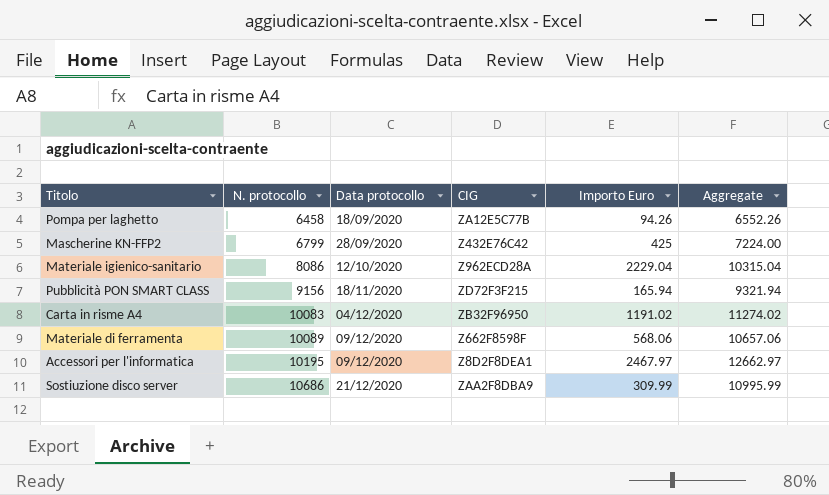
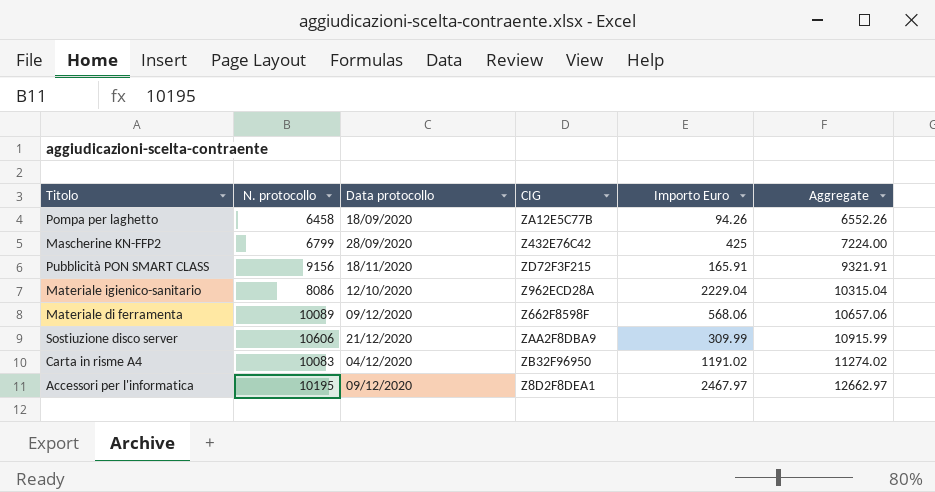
row order: N. protocollo ascending -> Aggregate ascending
Pubblicità PON SMART CLASS | Importo Euro: 165.94 -> 165.91
Pubblicità PON SMART CLASS | Aggregate: 9321.94 -> 9321.91
Sostiuzione disco server | N. protocollo: 10686 -> 10606
Sostiuzione disco server | Aggregate: 10995.99 -> 10915.99

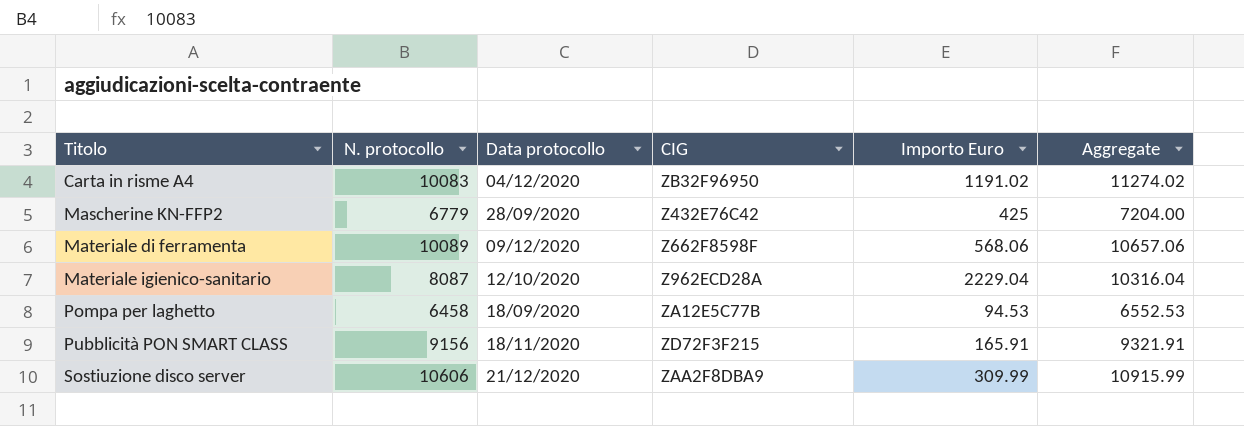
row order: Aggregate ascending -> Titolo ascending
row Accessori per l'informatica: 10195 | 09/12/2020 | Z8D2F8DEA1 | 2467.97 | 12662.97 -> none
Mascherine KN-FFP2 | N. protocollo: 6799 -> 6779
Mascherine KN-FFP2 | Aggregate: 7224.00 -> 7204.00
Materiale igienico-sanitario | N. protocollo: 8086 -> 8087
Materiale igienico-sanitario | Aggregate: 10315.04 -> 10316.04
Pompa per laghetto | Importo Euro: 94.26 -> 94.53
Pompa per laghetto | Aggregate: 6552.26 -> 6552.53

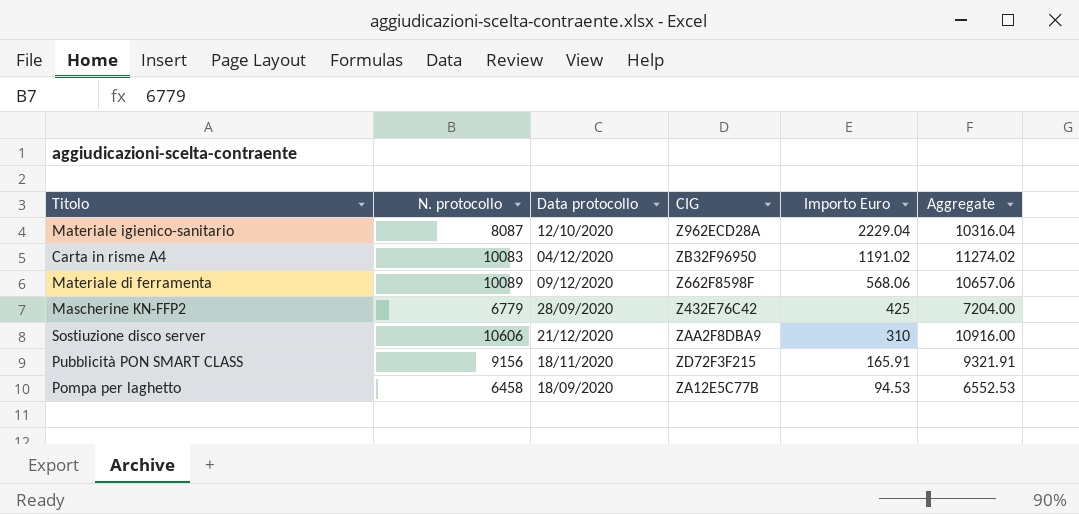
row order: Titolo ascending -> Importo Euro descending
Sostiuzione disco server | Importo Euro: 309.99 -> 310
Sostiuzione disco server | Aggregate: 10915.99 -> 10916.00

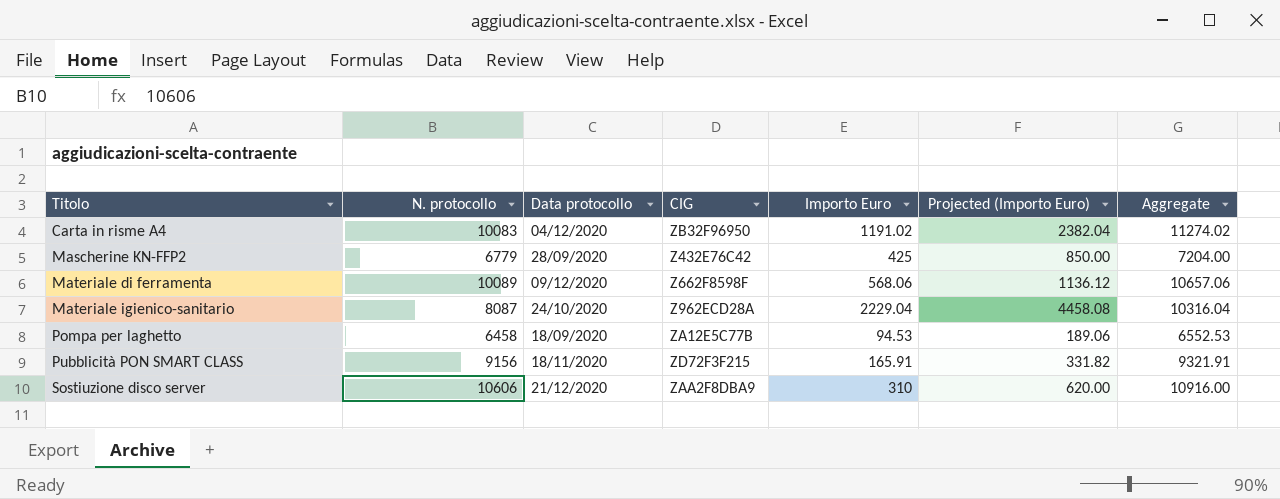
row order: Importo Euro descending -> Titolo ascending
column Projected (Importo Euro) | formula: none -> [Importo Euro] * 2
Materiale igienico-sanitario | Data protocollo: 12/10/2020 -> 24/10/2020

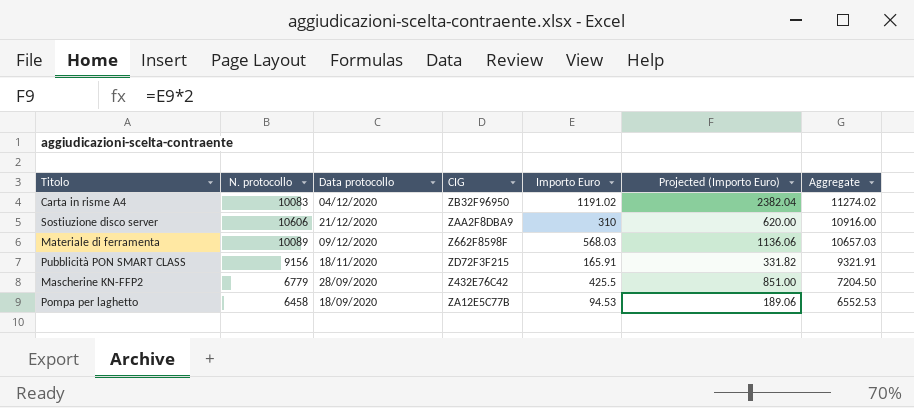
row order: Titolo ascending -> Aggregate descending
row Materiale igienico-sanitario: 8087 | 24/10/2020 | Z962ECD28A | 2229.04 | 4458.08 | 10316.04 -> none
Materiale di ferramenta | Importo Euro: 568.06 -> 568.03
Materiale di ferramenta | Projected (Importo Euro): 1136.12 -> 1136.06
Materiale di ferramenta | Aggregate: 10657.06 -> 10657.03
Mascherine KN-FFP2 | Importo Euro: 425 -> 425.5
Mascherine KN-FFP2 | Projected (Importo Euro): 850.00 -> 851.00
Mascherine KN-FFP2 | Aggregate: 7204.00 -> 7204.50

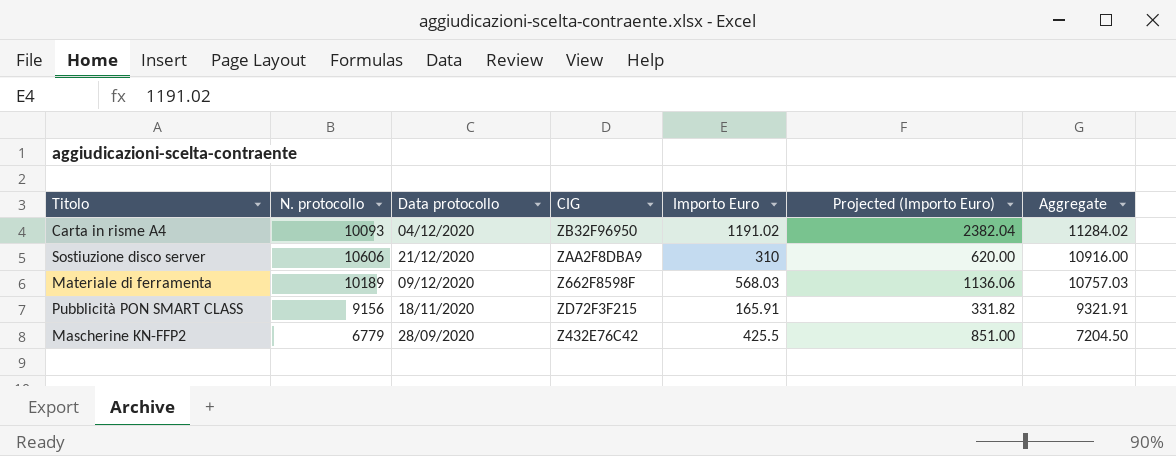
row Pompa per laghetto: 6458 | 18/09/2020 | ZA12E5C77B | 94.53 | 189.06 | 6552.53 -> none
Carta in risme A4 | N. protocollo: 10083 -> 10093
Carta in risme A4 | Aggregate: 11274.02 -> 11284.02
Materiale di ferramenta | N. protocollo: 10089 -> 10189
Materiale di ferramenta | Aggregate: 10657.03 -> 10757.03

